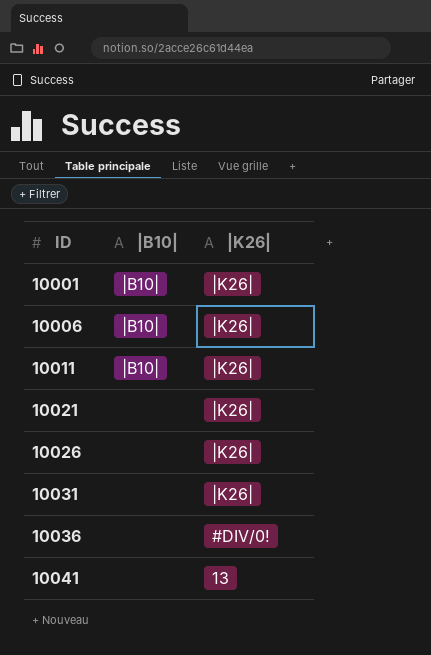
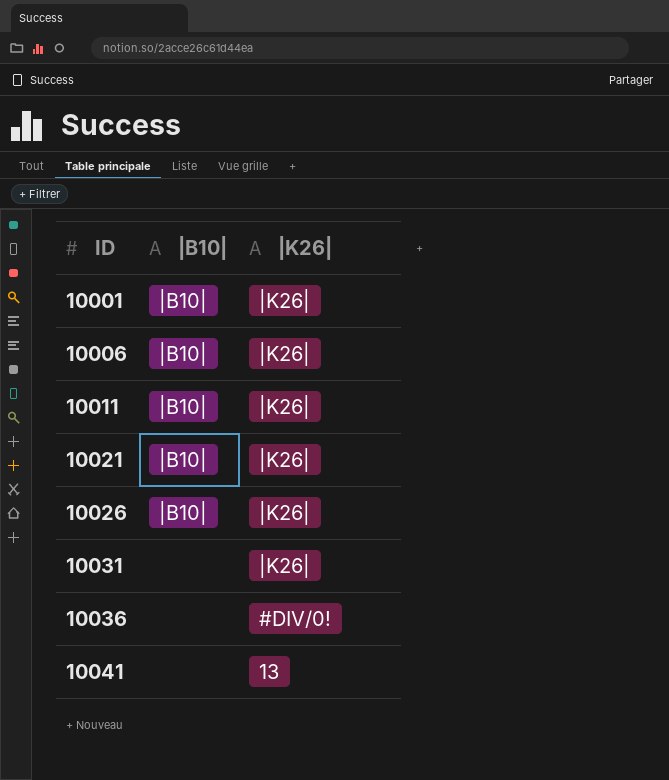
10021 | |B10|: none -> |B10|
10026 | |B10|: none -> |B10|

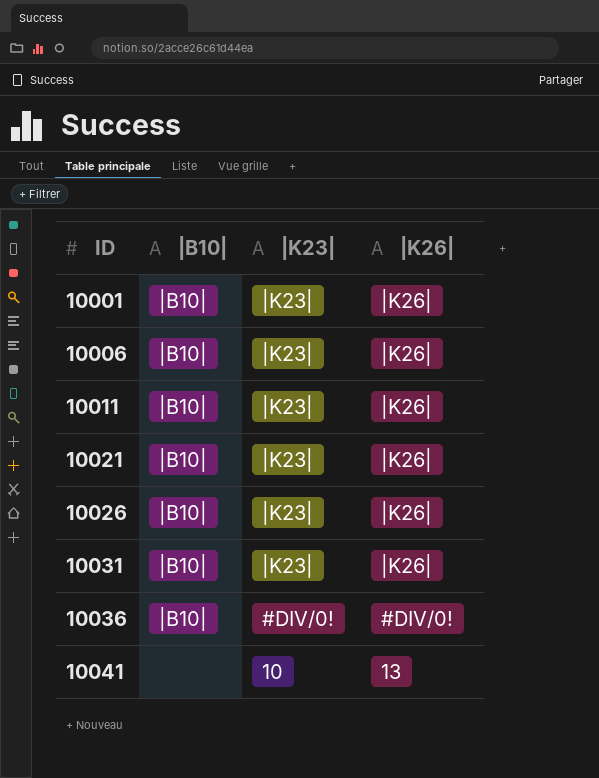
column |K23| | position: none -> 3
10031 | |B10|: none -> |B10|
10036 | |B10|: none -> |B10|

